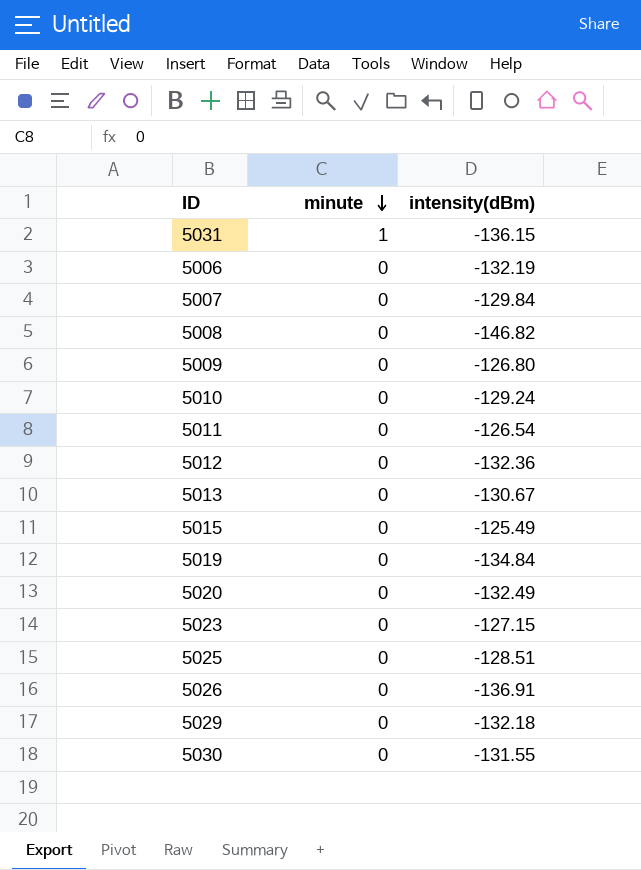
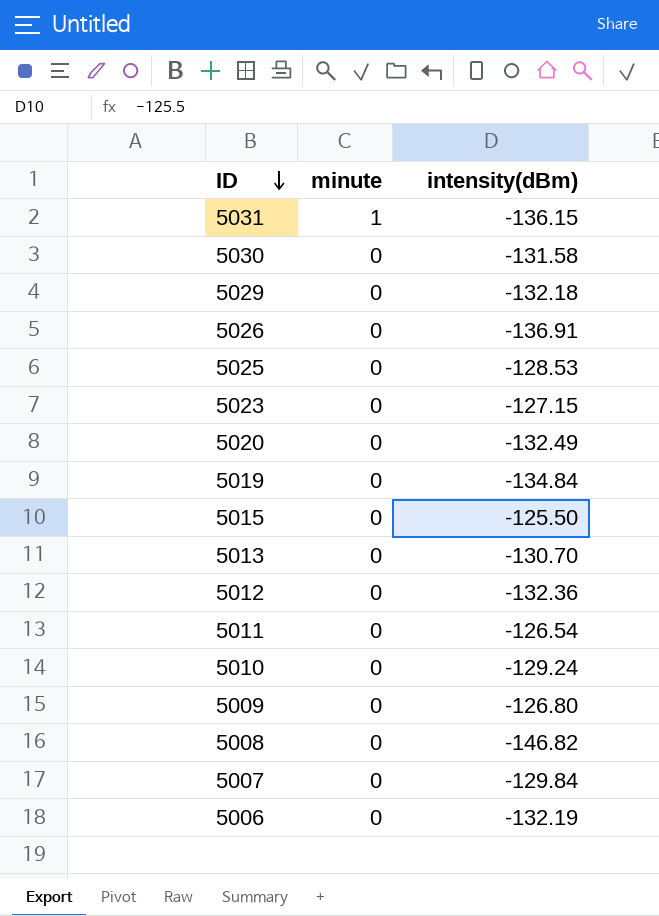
row order: minute descending -> ID descending
5030 | intensity(dBm): -131.55 -> -131.58
5025 | intensity(dBm): -128.51 -> -128.53
5015 | intensity(dBm): -125.49 -> -125.50
5013 | intensity(dBm): -130.67 -> -130.70

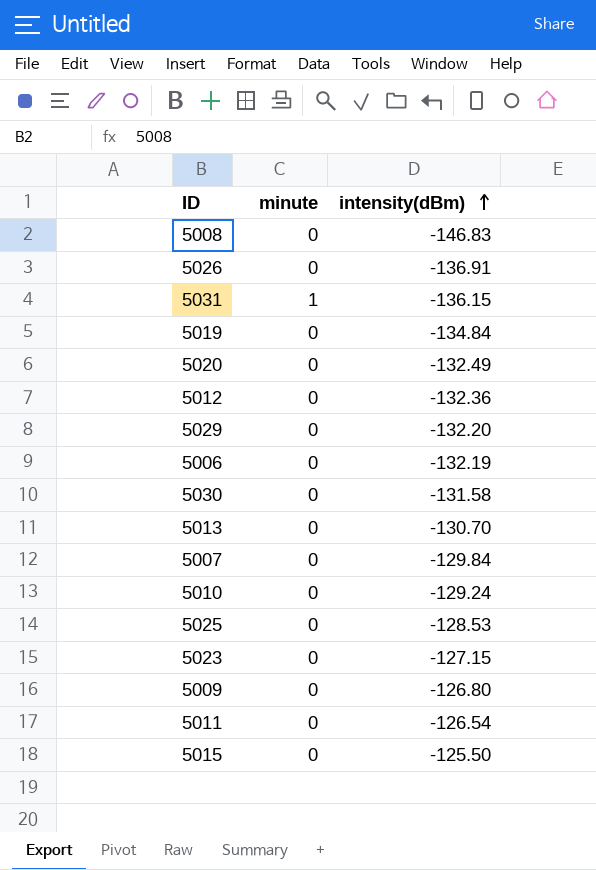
row order: ID descending -> intensity(dBm) ascending
5008 | intensity(dBm): -146.82 -> -146.83
5029 | intensity(dBm): -132.18 -> -132.20

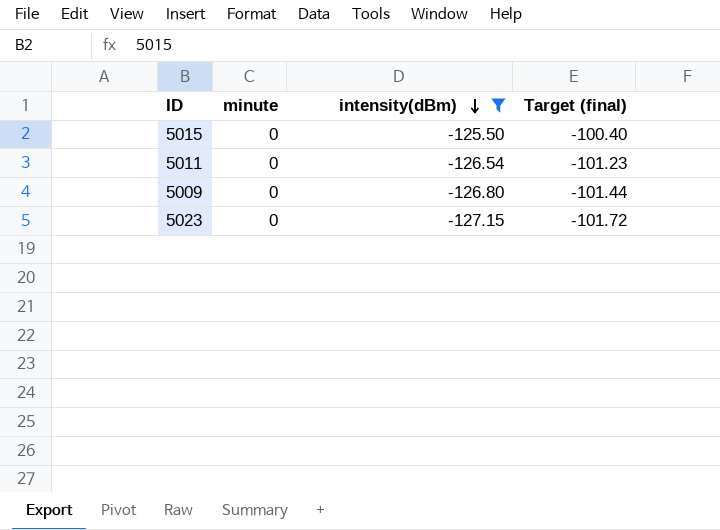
filter: none -> intensity(dBm) >= -127.15
row order: intensity(dBm) ascending -> intensity(dBm) descending
column Target (final) | formula: none -> [intensity(dBm)] * 0.8

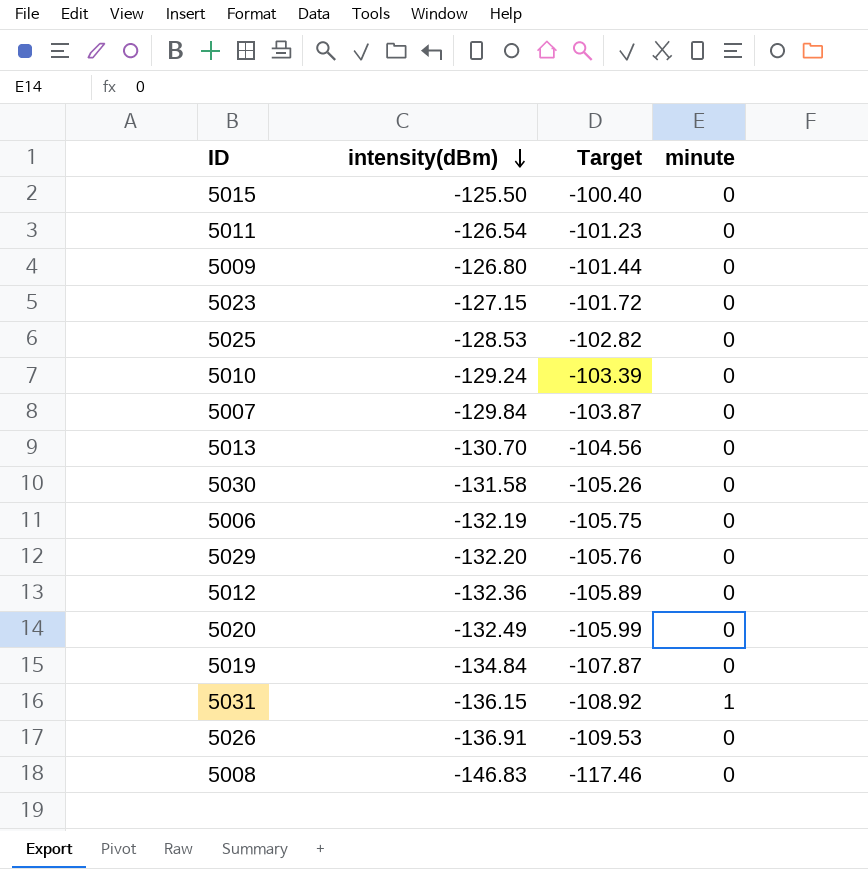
filter: intensity(dBm) >= -127.15 -> none
column name: Target (final) -> Target
column minute | position: 2 -> 4

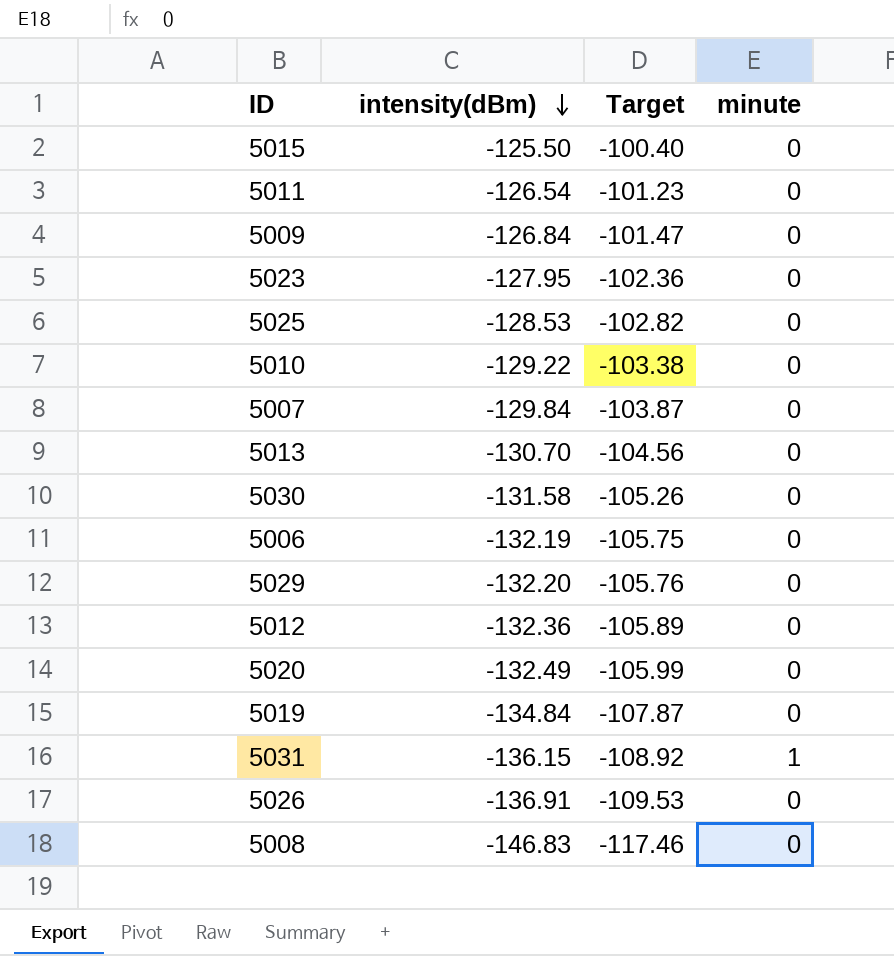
5009 | intensity(dBm): -126.80 -> -126.84
5009 | Target: -101.44 -> -101.47
5023 | intensity(dBm): -127.15 -> -127.95
5023 | Target: -101.72 -> -102.36
5010 | intensity(dBm): -129.24 -> -129.22
5010 | Target: -103.39 -> -103.38

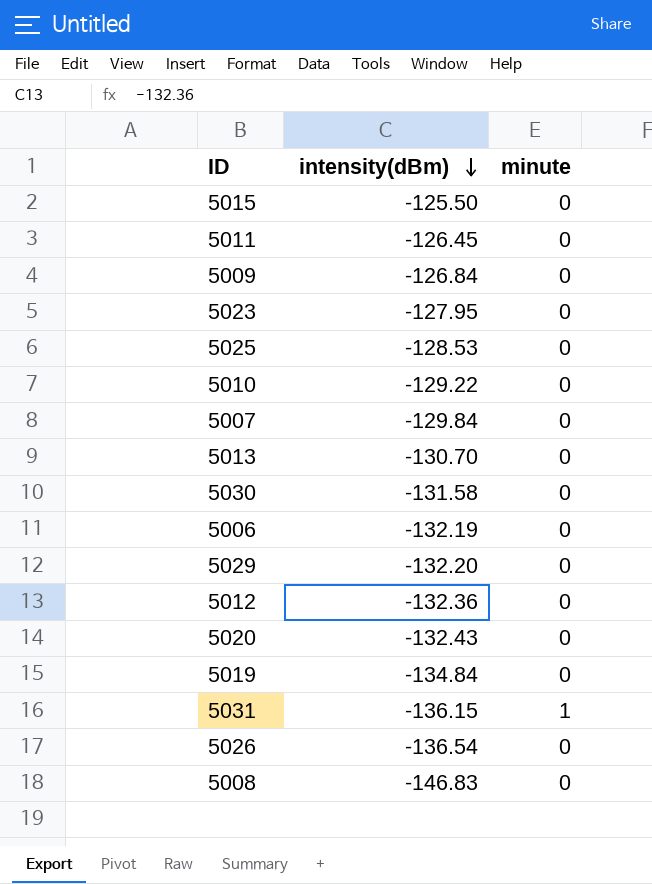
column Target | formula: [intensity(dBm)] * 0.8 -> none
5011 | intensity(dBm): -126.54 -> -126.45
5020 | intensity(dBm): -132.49 -> -132.43
5026 | intensity(dBm): -136.91 -> -136.54

